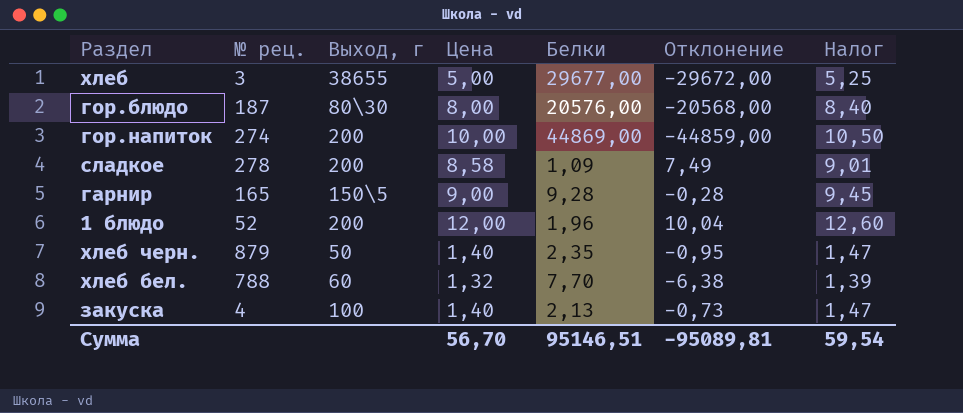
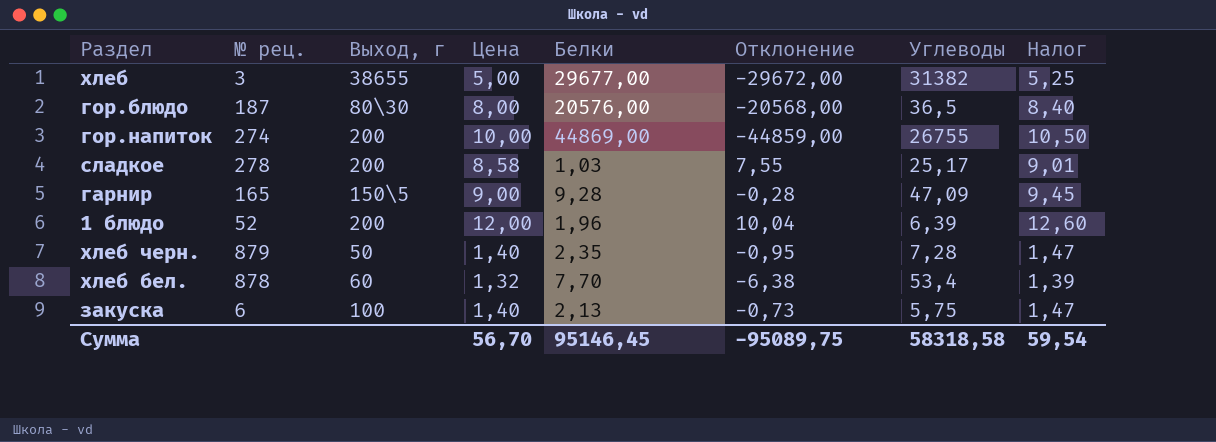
column Углеводы | position: none -> 7
сладкое | Белки: 1,09 -> 1,03
сладкое | Отклонение: 7,49 -> 7,55
хлеб бел. | № рец.: 788 -> 878
закуска | № рец.: 4 -> 6
Сумма | Белки: 95146,51 -> 95146,45
Сумма | Отклонение: -95089,81 -> -95089,75

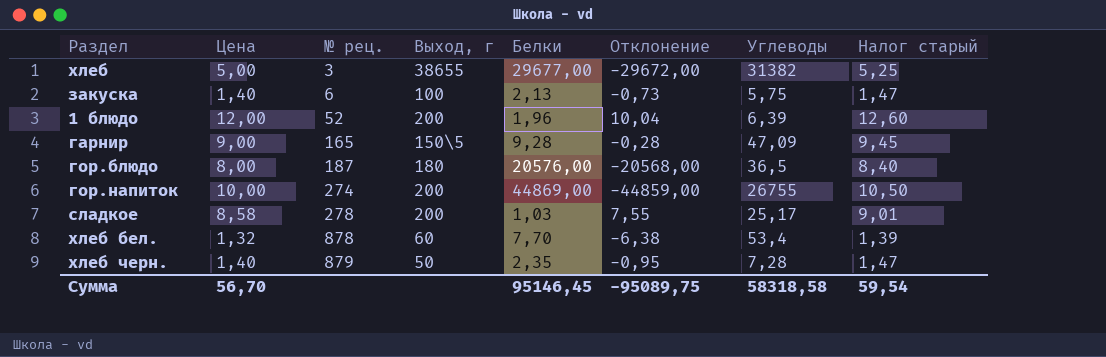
row order: none -> № рец. ascending
column Цена | position: 4 -> 2
column name: Налог -> Налог старый
гор.блюдо | Выход, г: 80\30 -> 180

